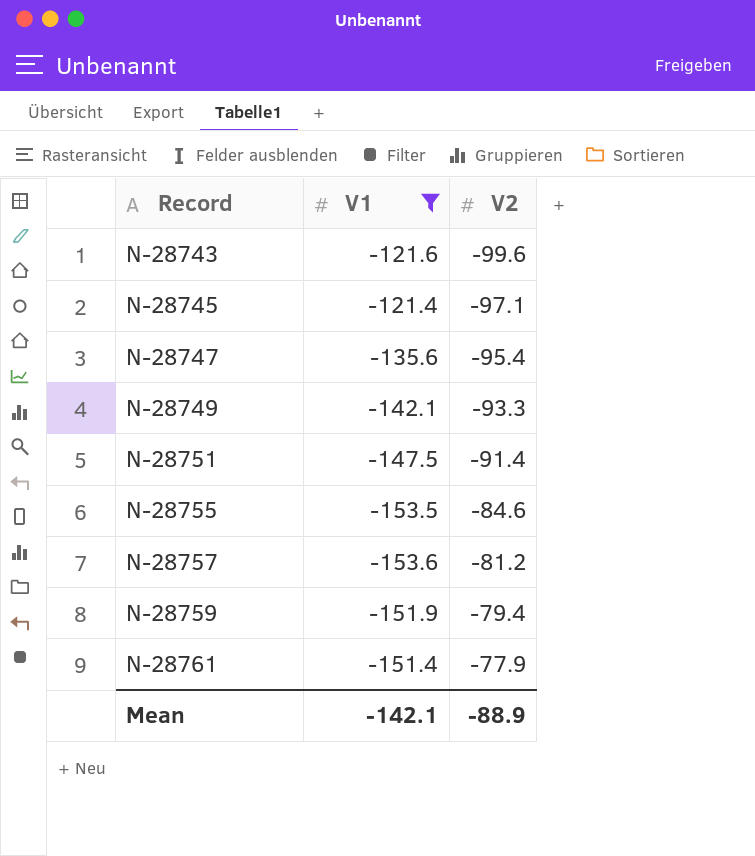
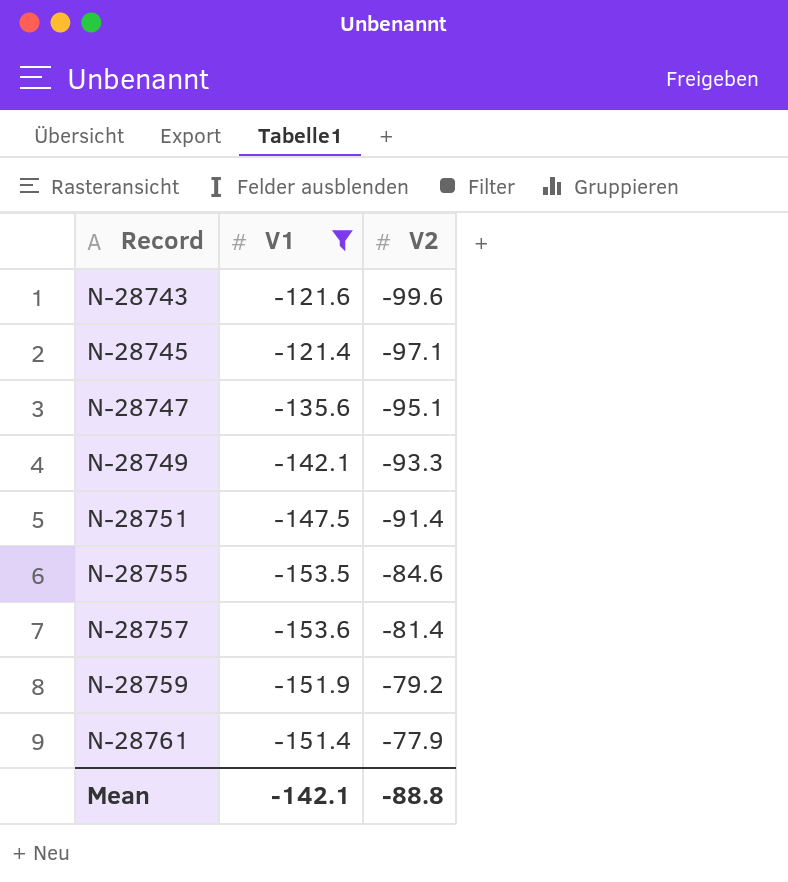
N-28747 | V2: -95.4 -> -95.1
N-28757 | V2: -81.2 -> -81.4
N-28759 | V2: -79.4 -> -79.2
Mean | V2: -88.9 -> -88.8

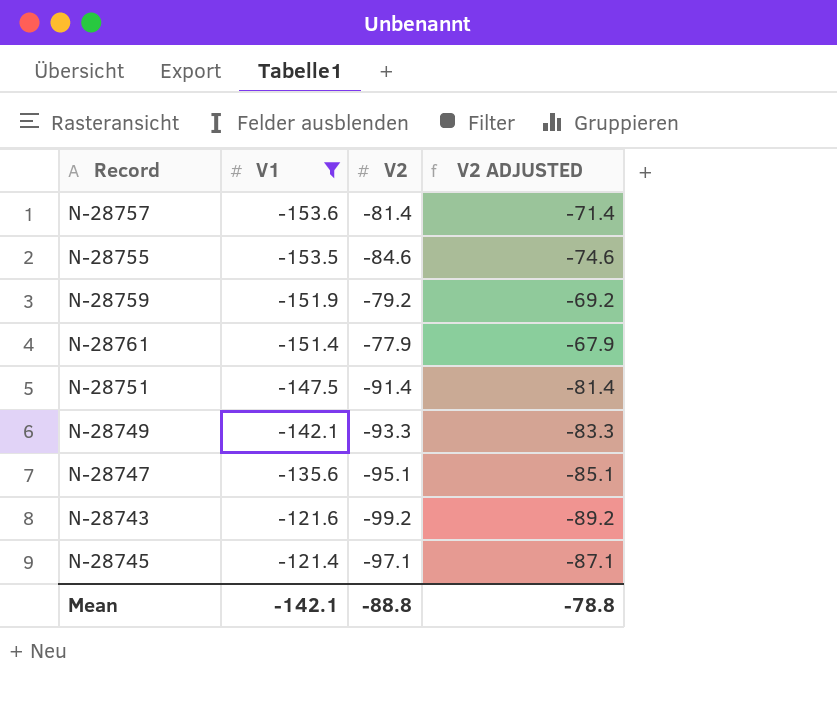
row order: Record ascending -> V1 ascending
column V2 ADJUSTED | formula: none -> [V2] + 10
N-28743 | V2: -99.6 -> -99.2

